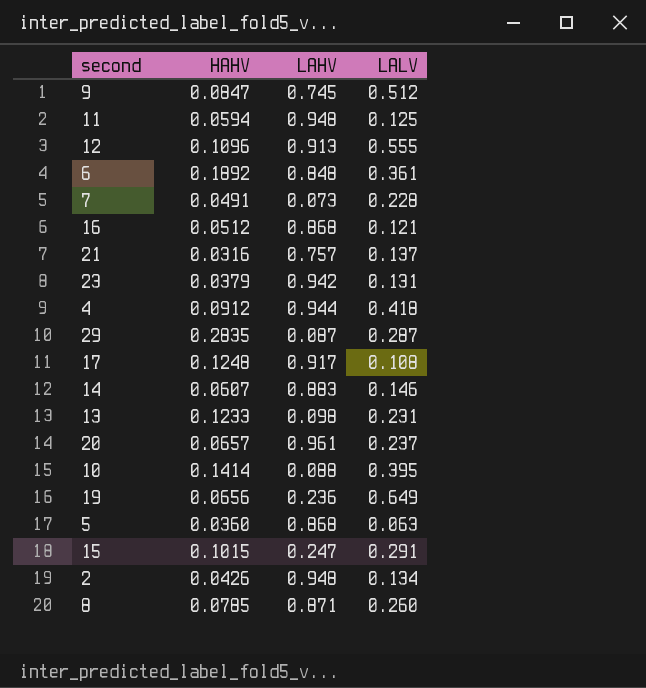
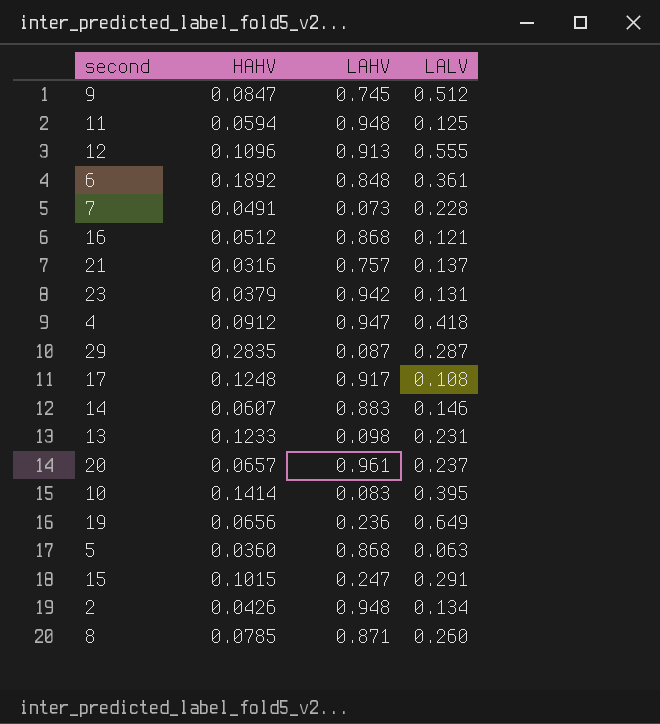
4 | LAHV: 0.944 -> 0.947
10 | LAHV: 0.088 -> 0.083

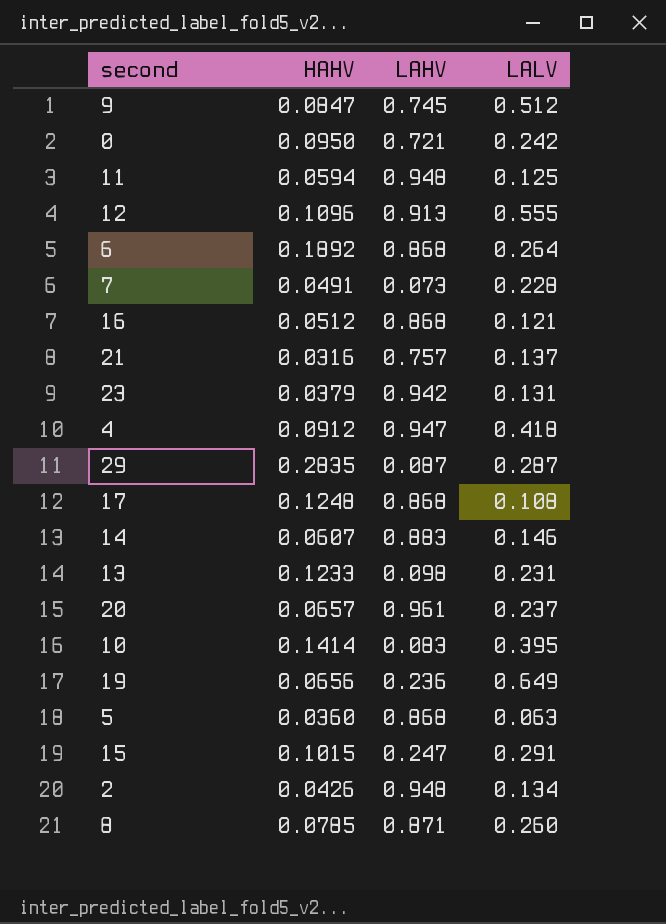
row 0: none -> 0.0950 | 0.721 | 0.242
6 | LAHV: 0.848 -> 0.868
6 | LALV: 0.361 -> 0.264
17 | LAHV: 0.917 -> 0.868

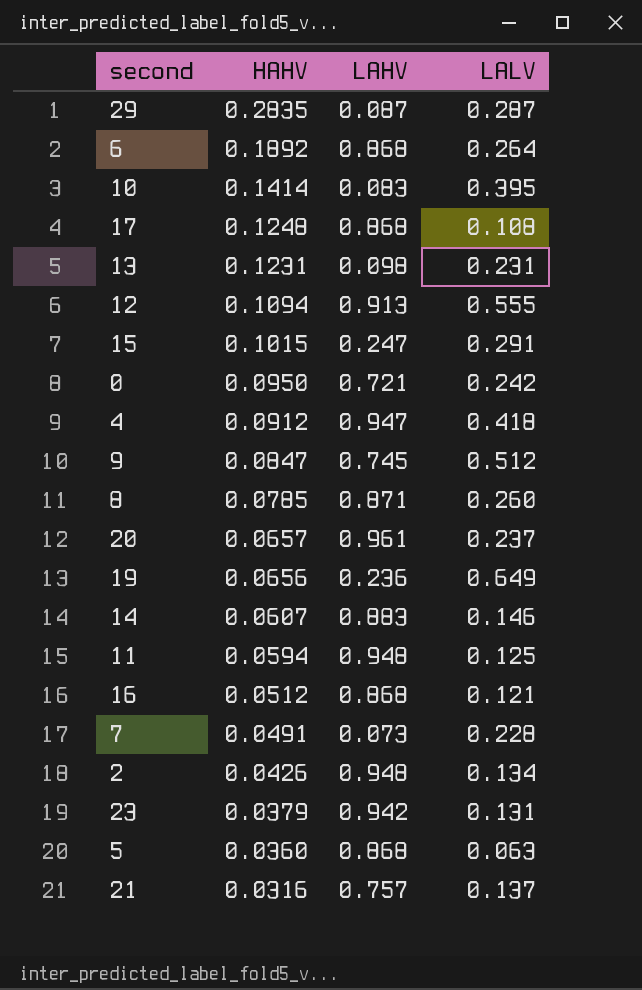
row order: none -> HAHV descending
13 | HAHV: 0.1233 -> 0.1231
12 | HAHV: 0.1096 -> 0.1094

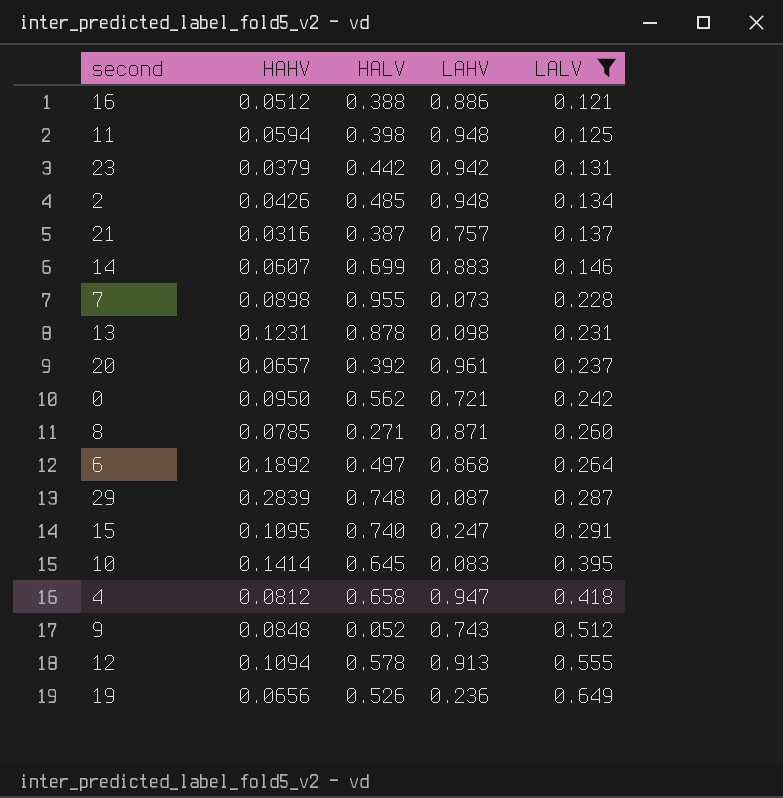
filter: none -> LALV >= 0.121
row order: HAHV descending -> LALV ascending
column HALV | position: none -> 3
16 | LAHV: 0.868 -> 0.886
7 | HAHV: 0.0491 -> 0.0898
29 | HAHV: 0.2835 -> 0.2839
15 | HAHV: 0.1015 -> 0.1095
4 | HAHV: 0.0912 -> 0.0812
9 | HAHV: 0.0847 -> 0.0848
9 | LAHV: 0.745 -> 0.743

